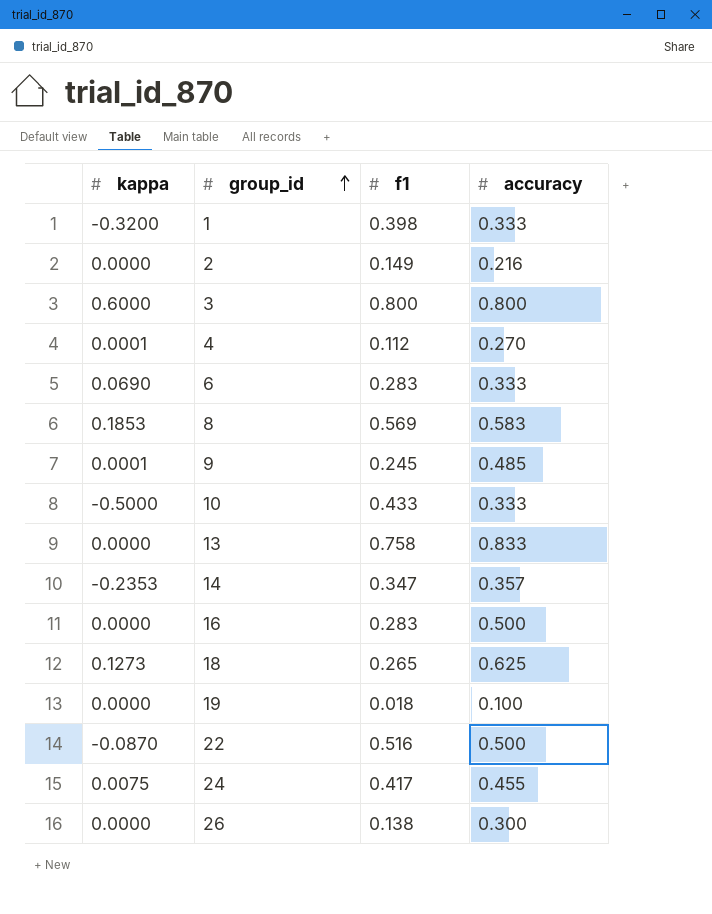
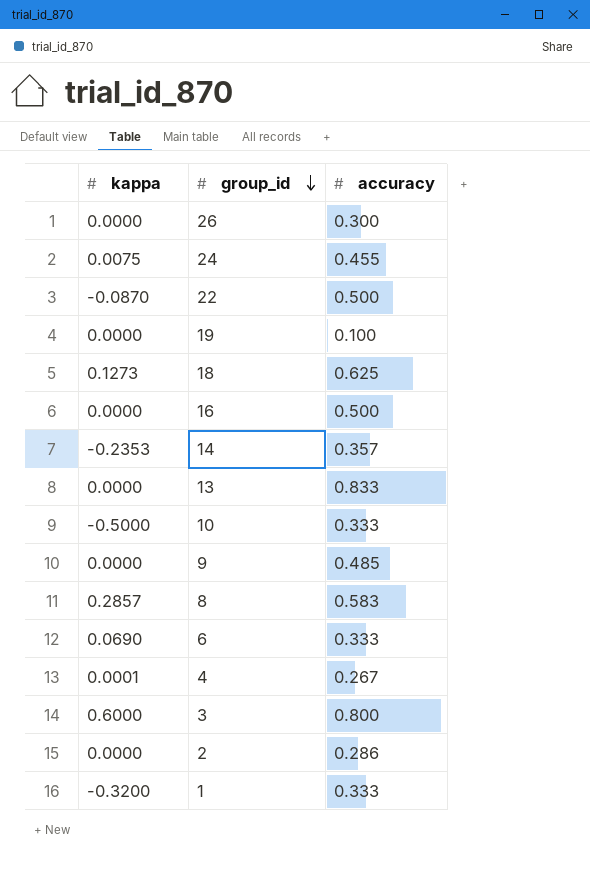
row order: group_id ascending -> group_id descending
column f1 | position: 3 -> none
9 | kappa: 0.0001 -> 0.0000
8 | kappa: 0.1853 -> 0.2857
4 | accuracy: 0.270 -> 0.267
2 | accuracy: 0.216 -> 0.286

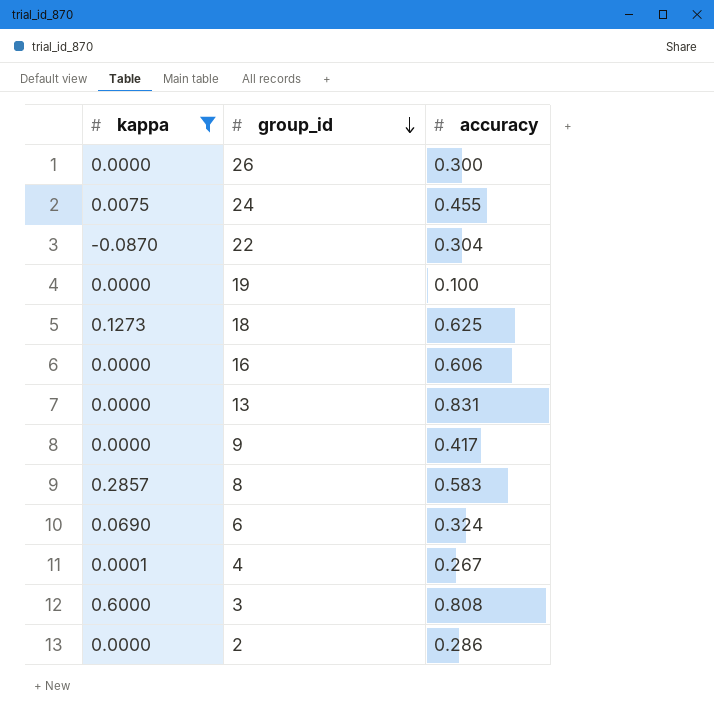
filter: none -> kappa >= -0.0870
22 | accuracy: 0.500 -> 0.304
16 | accuracy: 0.500 -> 0.606
13 | accuracy: 0.833 -> 0.831
9 | accuracy: 0.485 -> 0.417
6 | accuracy: 0.333 -> 0.324
3 | accuracy: 0.800 -> 0.808

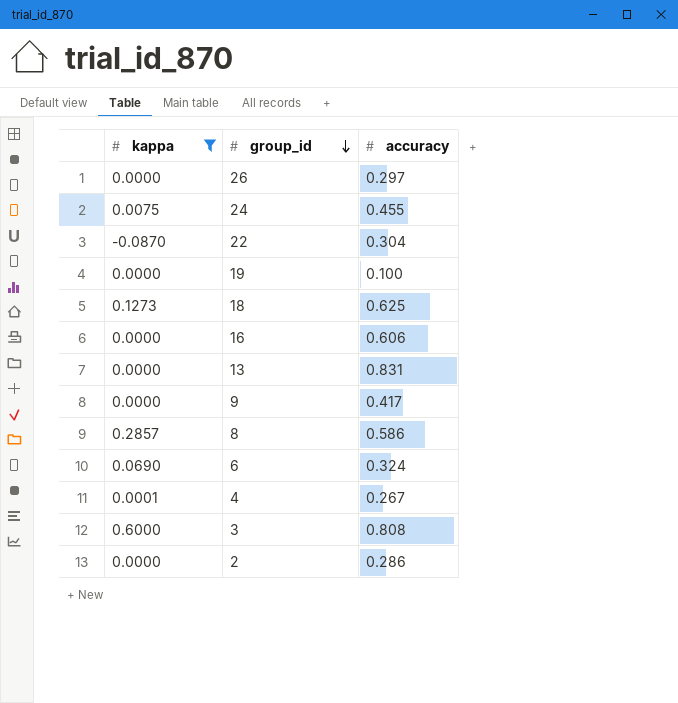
26 | accuracy: 0.300 -> 0.297
8 | accuracy: 0.583 -> 0.586

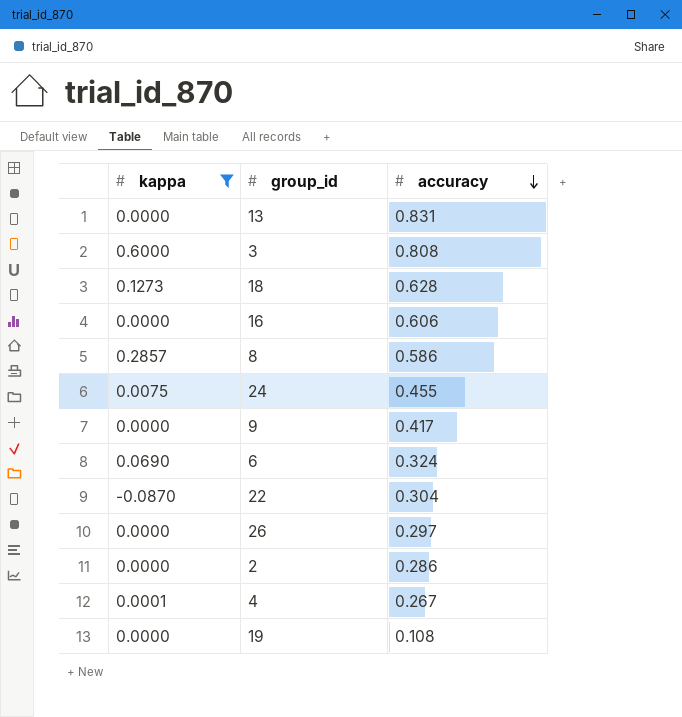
row order: group_id descending -> accuracy descending
18 | accuracy: 0.625 -> 0.628
19 | accuracy: 0.100 -> 0.108

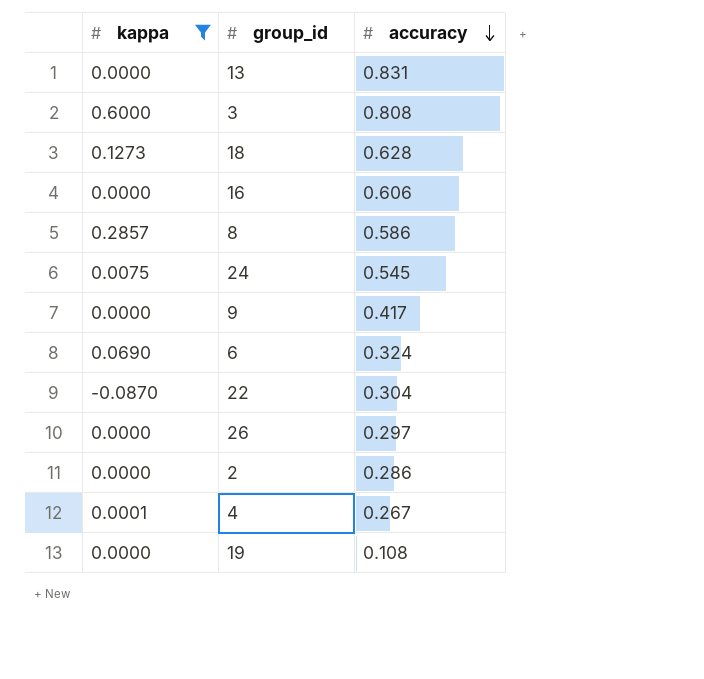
24 | accuracy: 0.455 -> 0.545

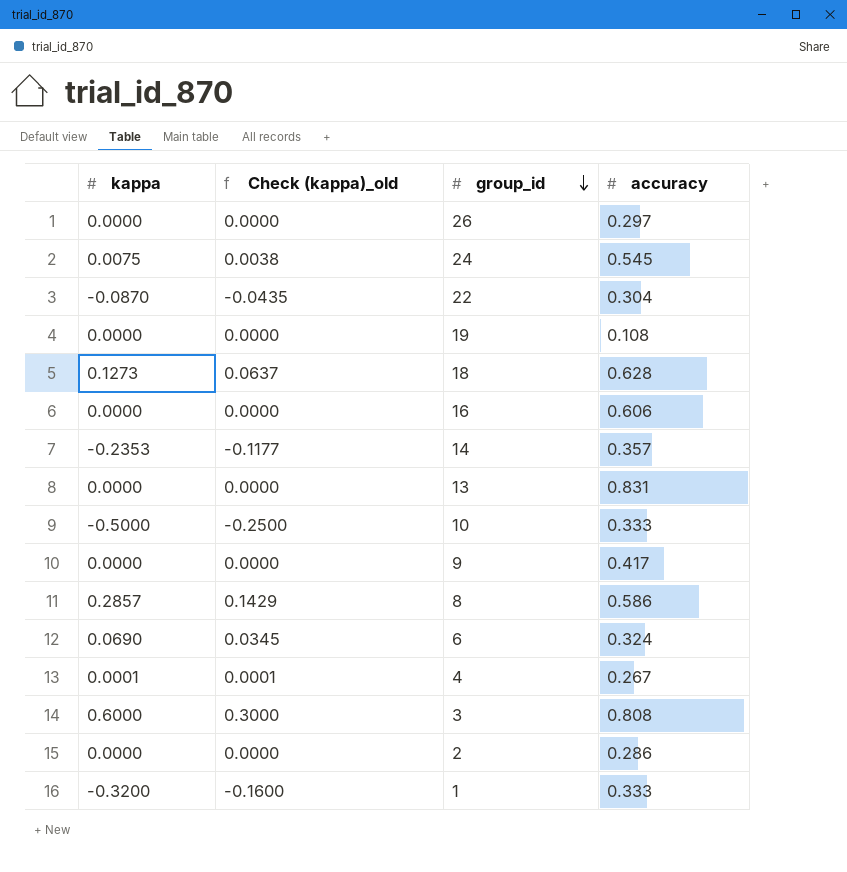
filter: kappa >= -0.0870 -> none
row order: accuracy descending -> group_id descending
column Check (kappa)_old | formula: none -> [kappa] * 0.5

